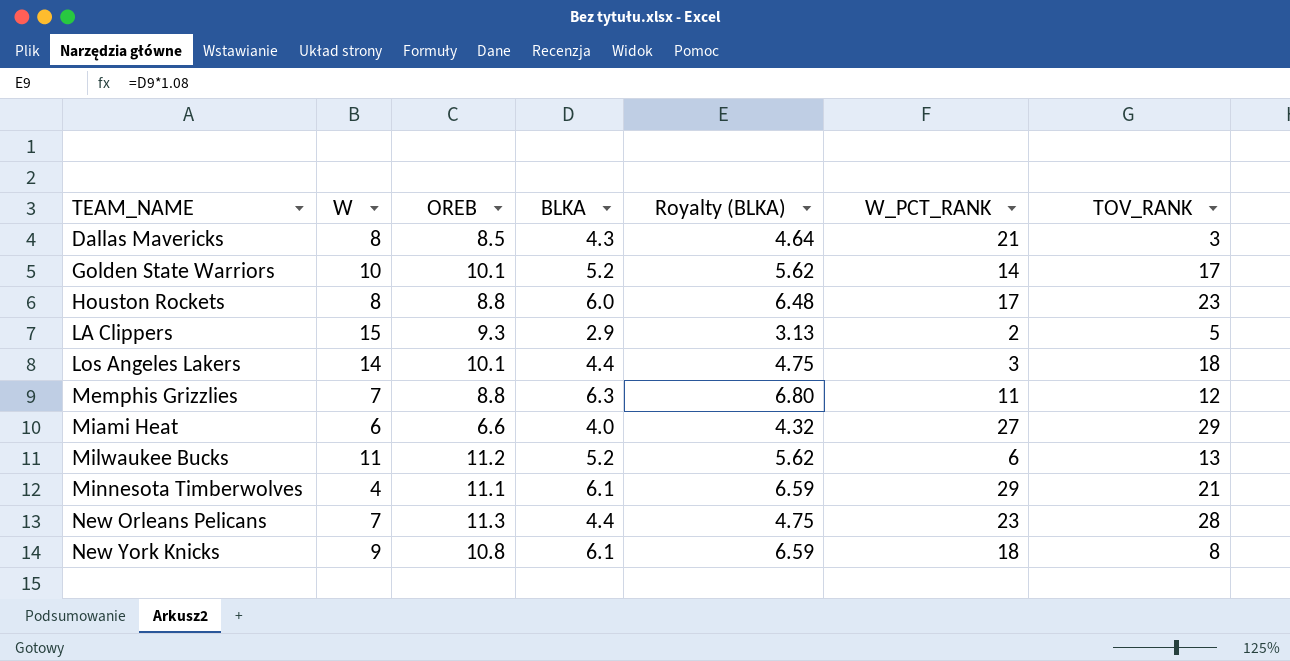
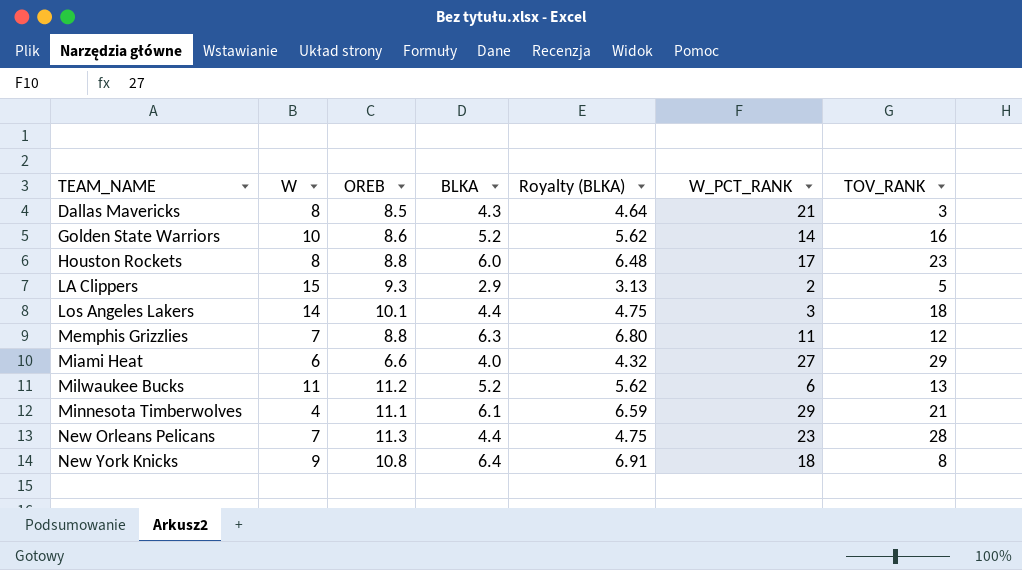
Golden State Warriors | OREB: 10.1 -> 8.6
Golden State Warriors | TOV_RANK: 17 -> 16
New York Knicks | BLKA: 6.1 -> 6.4
New York Knicks | Royalty (BLKA): 6.59 -> 6.91

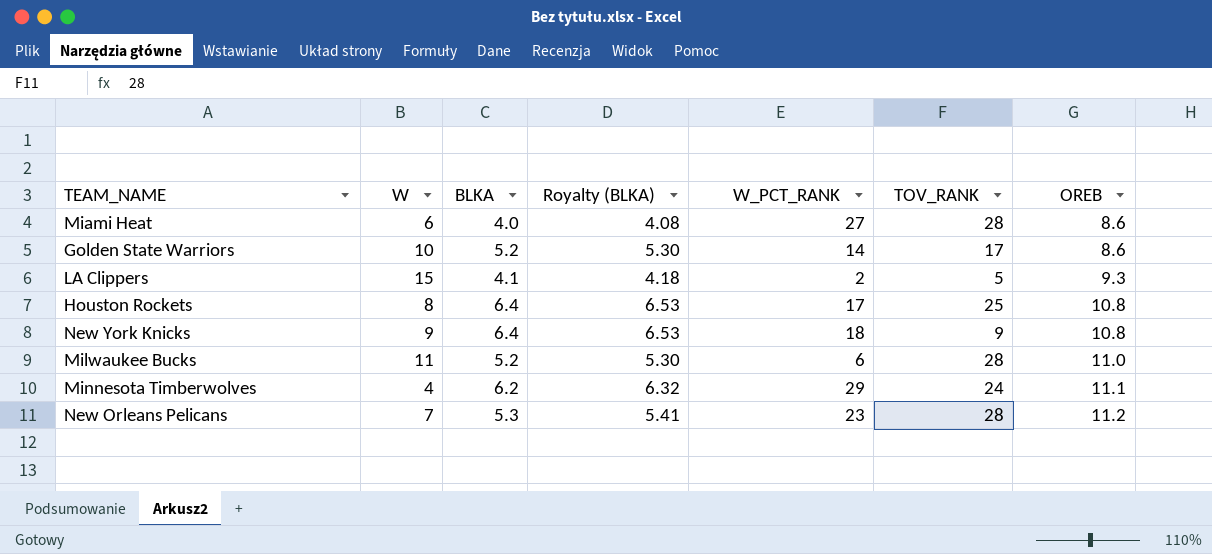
row order: TEAM_NAME ascending -> OREB ascending
column Royalty (BLKA) | formula: [BLKA] * 1.08 -> [BLKA] * 1.02
column OREB | position: 3 -> 7
row Dallas Mavericks: 8 | 8.5 | 4.3 | 4.64 | 21 | 3 -> none
row Los Angeles Lakers: 14 | 10.1 | 4.4 | 4.75 | 3 | 18 -> none
row Memphis Grizzlies: 7 | 8.8 | 6.3 | 6.80 | 11 | 12 -> none
Miami Heat | TOV_RANK: 29 -> 28
Miami Heat | OREB: 6.6 -> 8.6
Golden State Warriors | TOV_RANK: 16 -> 17
LA Clippers | BLKA: 2.9 -> 4.1
Houston Rockets | BLKA: 6.0 -> 6.4
Houston Rockets | TOV_RANK: 23 -> 25
Houston Rockets | OREB: 8.8 -> 10.8
New York Knicks | TOV_RANK: 8 -> 9
Milwaukee Bucks | TOV_RANK: 13 -> 28
Milwaukee Bucks | OREB: 11.2 -> 11.0
Minnesota Timberwolves | BLKA: 6.1 -> 6.2
Minnesota Timberwolves | TOV_RANK: 21 -> 24
New Orleans Pelicans | BLKA: 4.4 -> 5.3
New Orleans Pelicans | OREB: 11.3 -> 11.2

